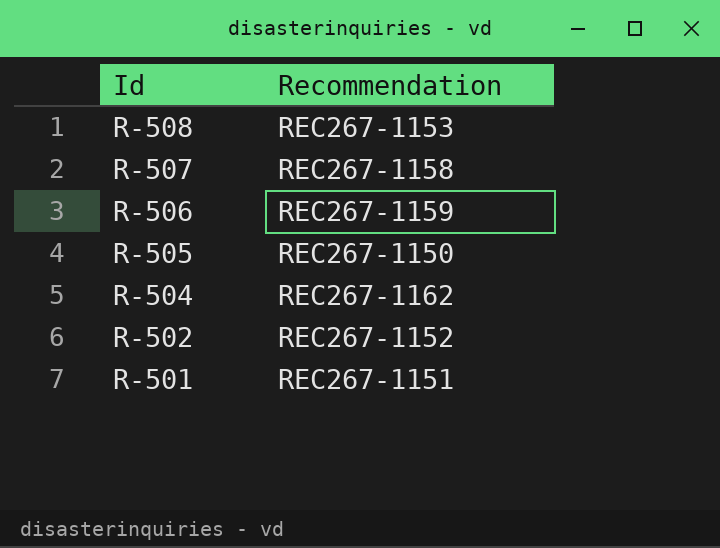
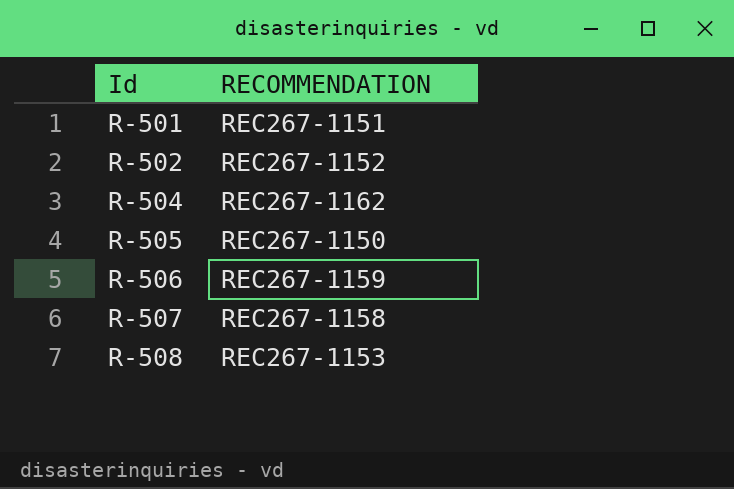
row order: Id descending -> Id ascending
column name: Recommendation -> RECOMMENDATION

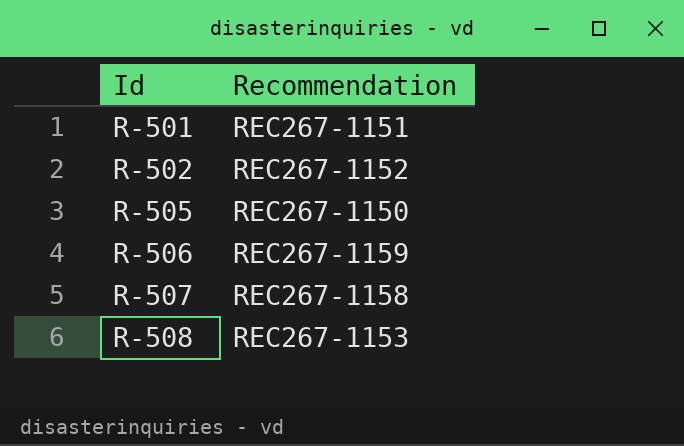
column name: RECOMMENDATION -> Recommendation
row R-504: REC267-1162 -> none

